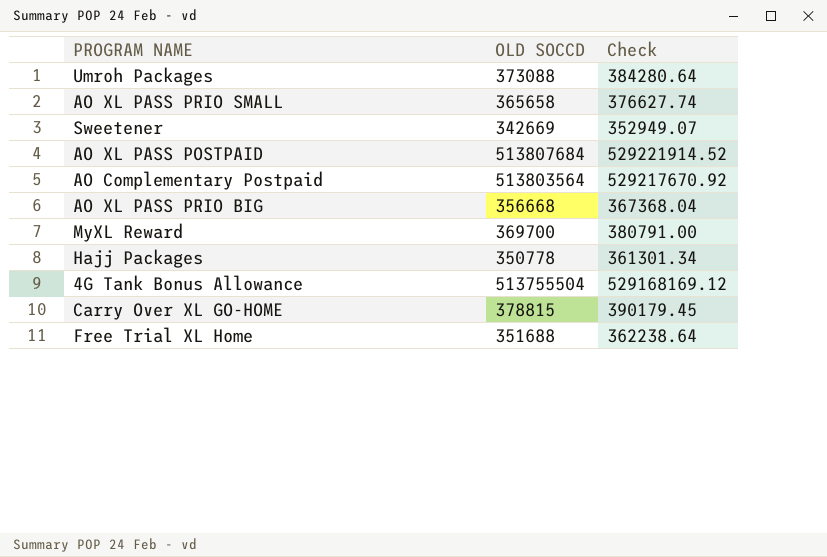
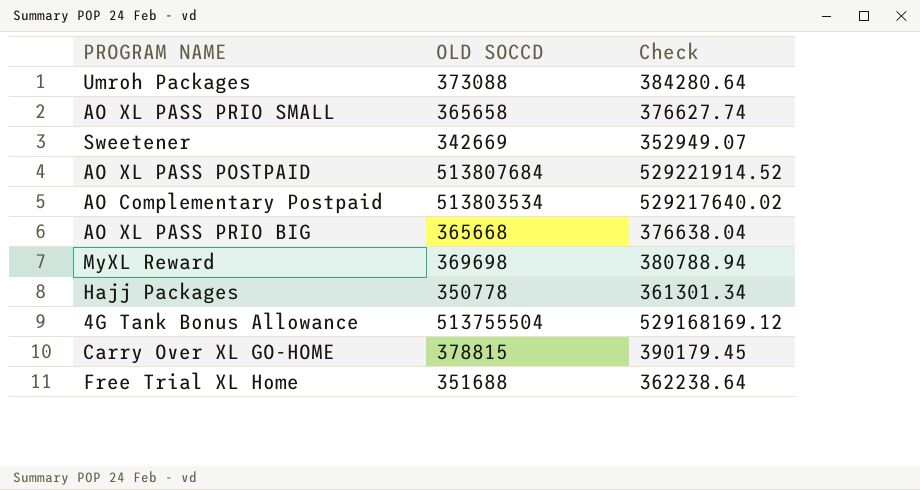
AO Complementary Postpaid | OLD SOCCD: 513803564 -> 513803534
AO Complementary Postpaid | Check: 529217670.92 -> 529217640.02
AO XL PASS PRIO BIG | OLD SOCCD: 356668 -> 365668
AO XL PASS PRIO BIG | Check: 367368.04 -> 376638.04
MyXL Reward | OLD SOCCD: 369700 -> 369698
MyXL Reward | Check: 380791.00 -> 380788.94

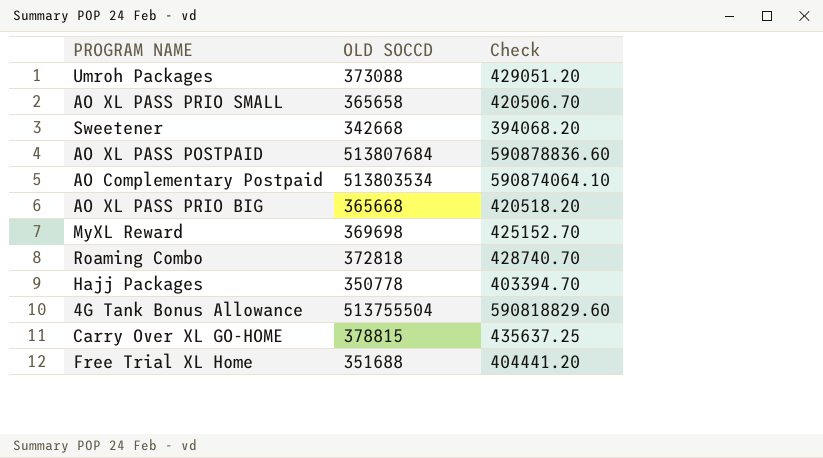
column Check | formula: [OLD SOCCD] * 1.03 -> [OLD SOCCD] * 1.15
Sweetener | OLD SOCCD: 342669 -> 342668
row Roaming Combo: none -> 372818 | 428740.70

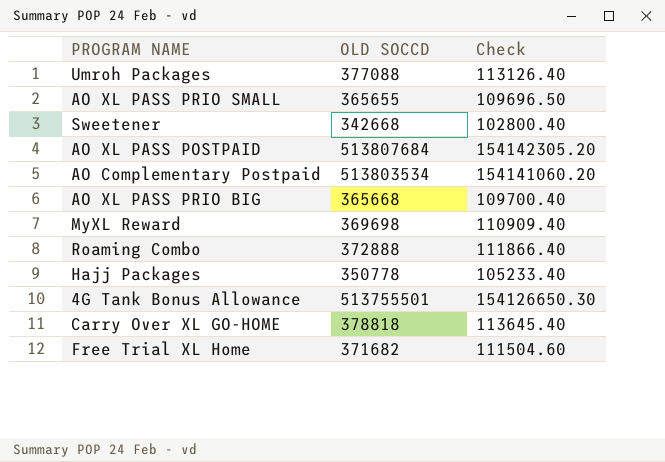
column Check | formula: [OLD SOCCD] * 1.15 -> [OLD SOCCD] * 0.3
Umroh Packages | OLD SOCCD: 373088 -> 377088
AO XL PASS PRIO SMALL | OLD SOCCD: 365658 -> 365655
Roaming Combo | OLD SOCCD: 372818 -> 372888
4G Tank Bonus Allowance | OLD SOCCD: 513755504 -> 513755501
Carry Over XL GO-HOME | OLD SOCCD: 378815 -> 378818
Free Trial XL Home | OLD SOCCD: 351688 -> 371682

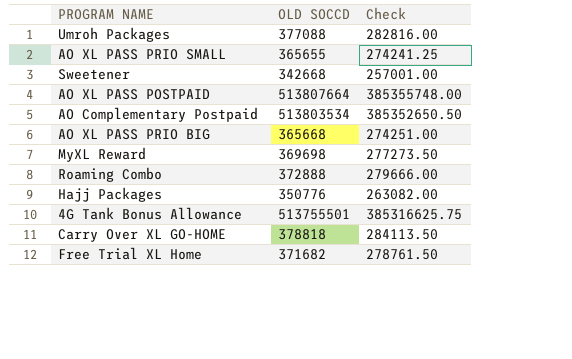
column Check | formula: [OLD SOCCD] * 0.3 -> [OLD SOCCD] * 0.75
AO XL PASS POSTPAID | OLD SOCCD: 513807684 -> 513807664
Hajj Packages | OLD SOCCD: 350778 -> 350776

